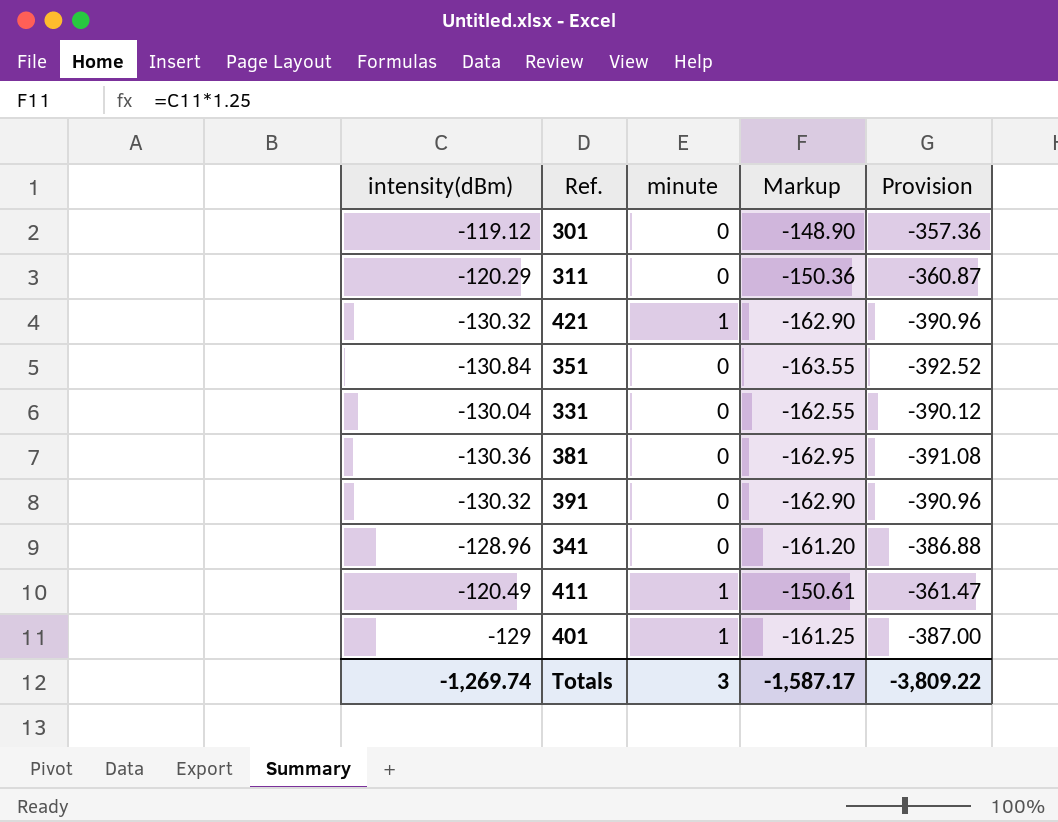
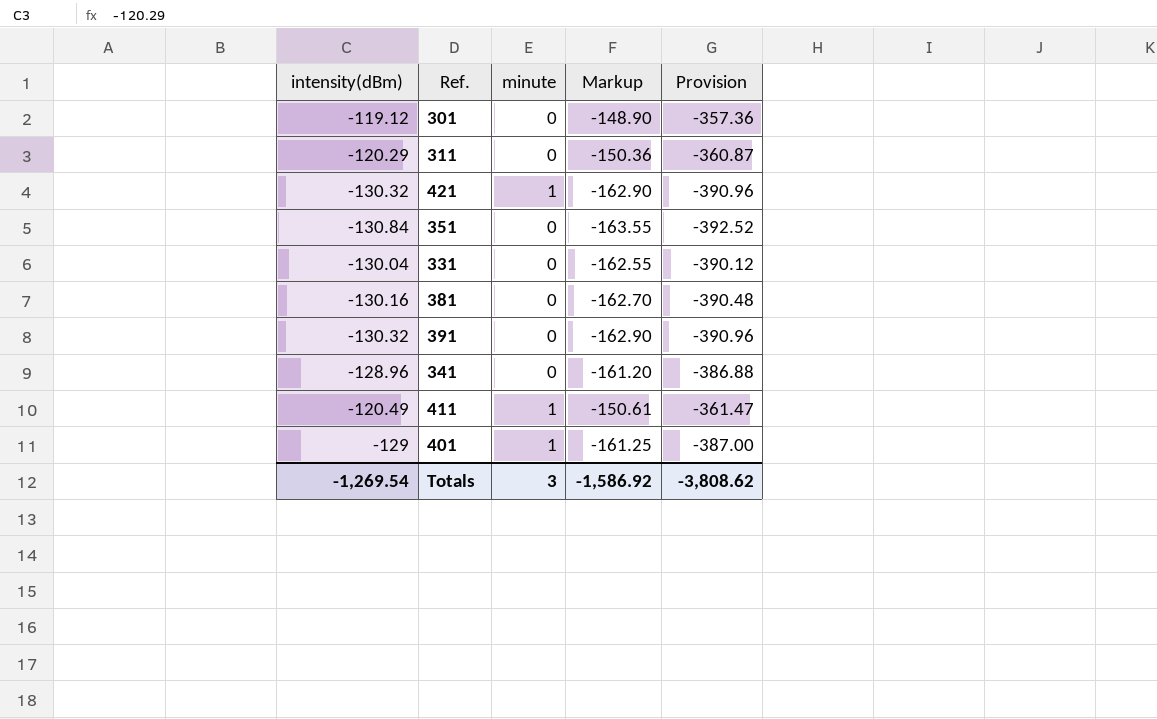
381 | intensity(dBm): -130.36 -> -130.16
381 | Markup: -162.95 -> -162.70
381 | Provision: -391.08 -> -390.48
Totals | intensity(dBm): -1,269.74 -> -1,269.54
Totals | Markup: -1,587.17 -> -1,586.92
Totals | Provision: -3,809.22 -> -3,808.62

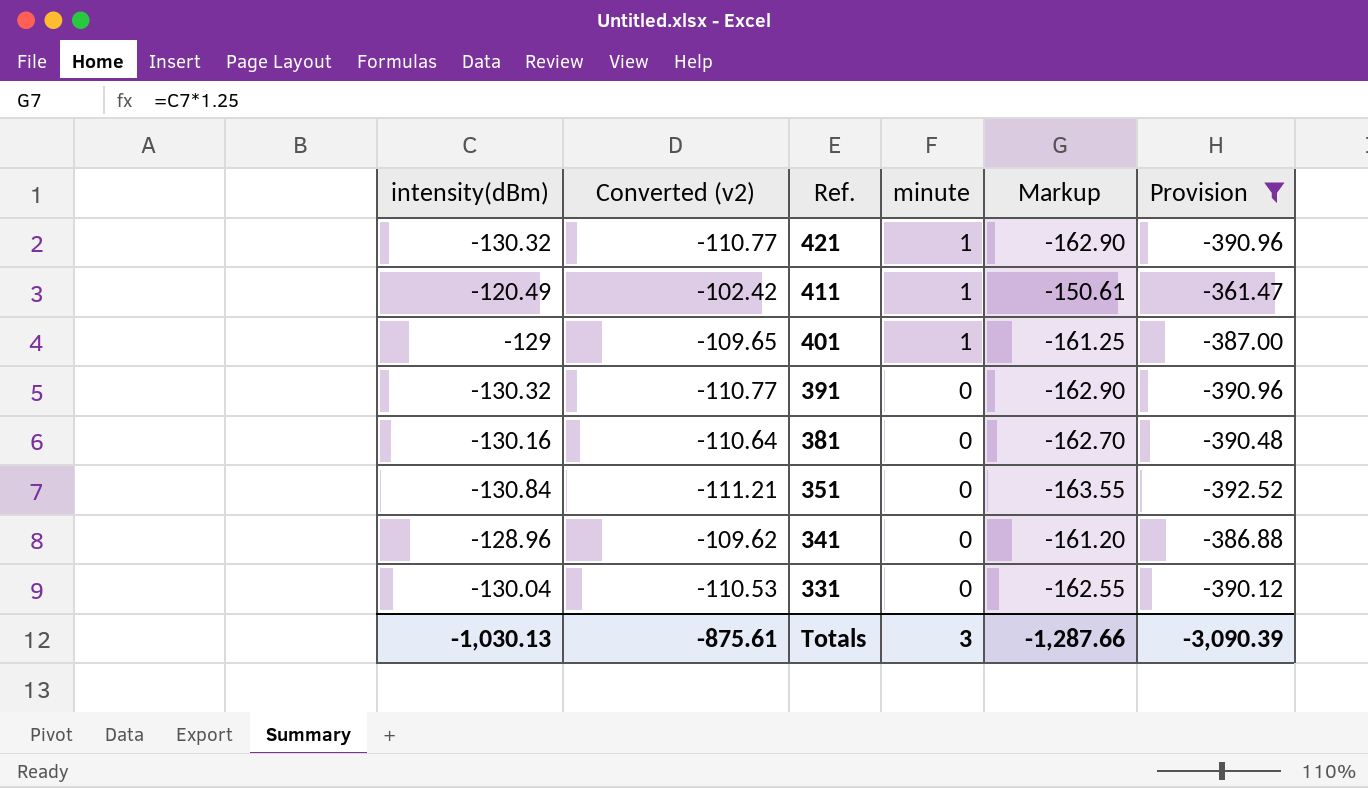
filter: none -> Provision <= -361.47
row order: none -> Ref. descending
column Converted (v2) | formula: none -> [intensity(dBm)] * 0.85
Totals | intensity(dBm): -1,269.54 -> -1,030.13
Totals | Markup: -1,586.92 -> -1,287.66
Totals | Provision: -3,808.62 -> -3,090.39

